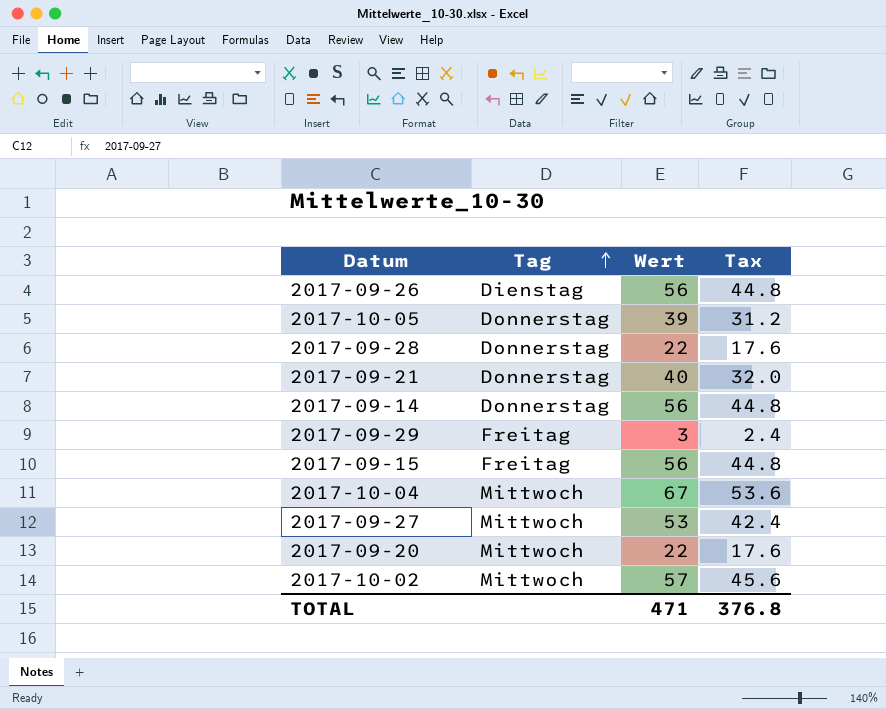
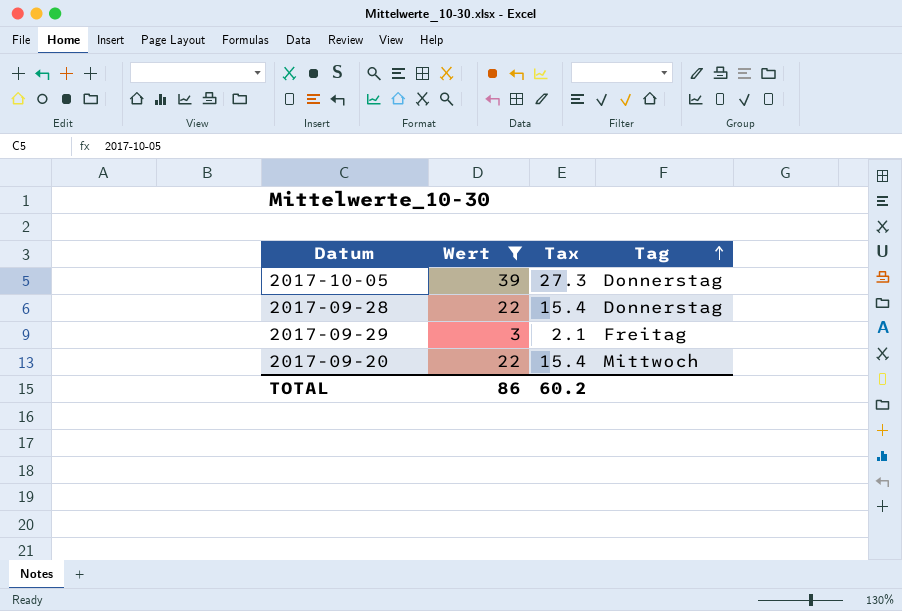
filter: none -> Wert <= 39
column Tax | formula: [Wert] * 0.8 -> [Wert] * 0.7
column Tag | position: 2 -> 4
TOTAL | Wert: 471 -> 86
TOTAL | Tax: 376.8 -> 60.2

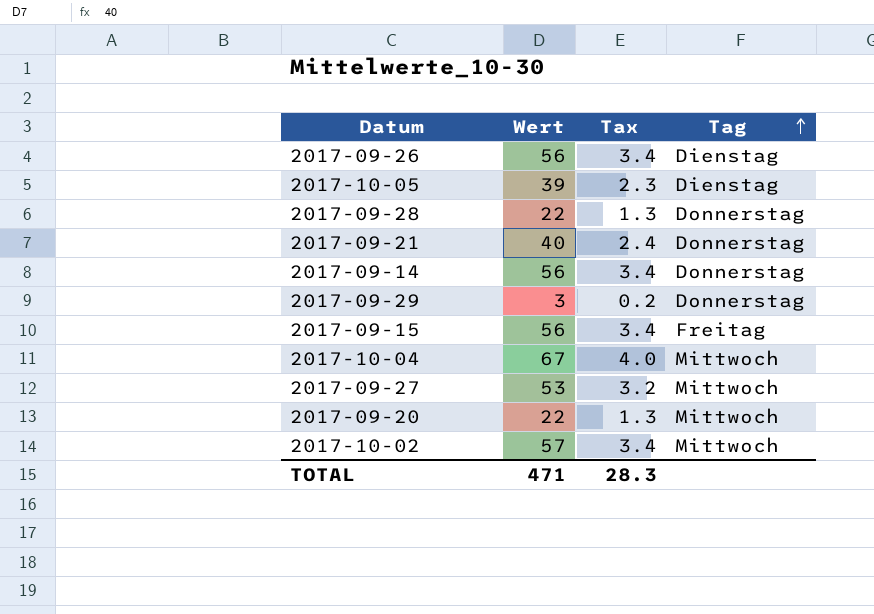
filter: Wert <= 39 -> none
column Tax | formula: [Wert] * 0.7 -> [Wert] * 0.06
2017-10-05 | Tag: Donnerstag -> Dienstag
2017-09-29 | Tag: Freitag -> Donnerstag
TOTAL | Wert: 86 -> 471
TOTAL | Tax: 60.2 -> 28.3

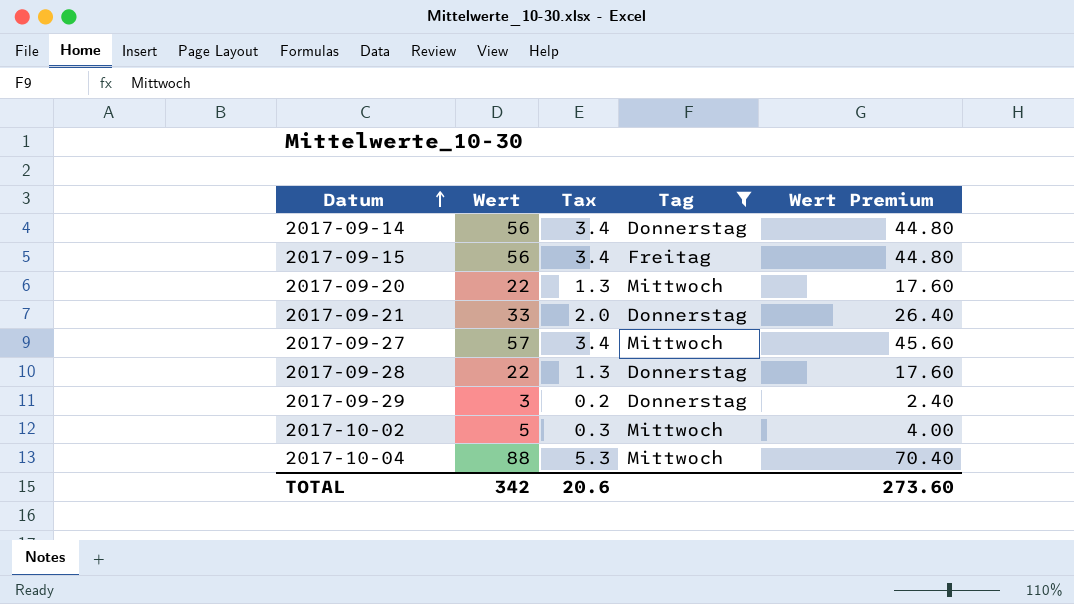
filter: none -> Tag != Dienstag
row order: Tag ascending -> Datum ascending
column Wert Premium | formula: none -> [Wert] * 0.8
2017-09-21 | Wert: 40 -> 33
2017-09-21 | Tax: 2.4 -> 2.0
2017-09-27 | Wert: 53 -> 57
2017-09-27 | Tax: 3.2 -> 3.4
2017-10-02 | Wert: 57 -> 5
2017-10-02 | Tax: 3.4 -> 0.3
2017-10-04 | Wert: 67 -> 88
2017-10-04 | Tax: 4.0 -> 5.3
TOTAL | Wert: 471 -> 342
TOTAL | Tax: 28.3 -> 20.6

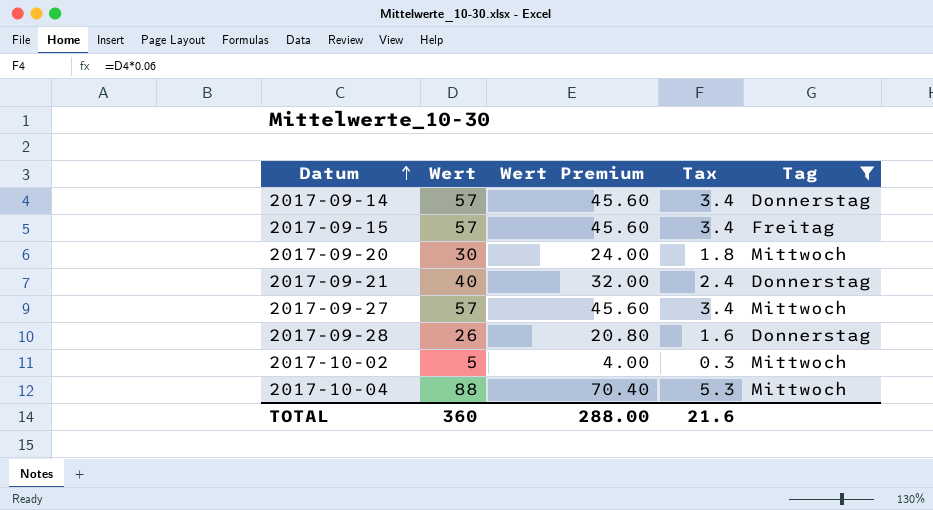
column Wert Premium | position: 5 -> 3
row 2017-09-29: 3 | 0.2 | Donnerstag | 2.40 -> none
2017-09-14 | Wert: 56 -> 57
2017-09-14 | Wert Premium: 44.80 -> 45.60
2017-09-15 | Wert: 56 -> 57
2017-09-15 | Wert Premium: 44.80 -> 45.60
2017-09-20 | Wert: 22 -> 30
2017-09-20 | Wert Premium: 17.60 -> 24.00
2017-09-20 | Tax: 1.3 -> 1.8
2017-09-21 | Wert: 33 -> 40
2017-09-21 | Wert Premium: 26.40 -> 32.00
2017-09-21 | Tax: 2.0 -> 2.4
2017-09-28 | Wert: 22 -> 26
2017-09-28 | Wert Premium: 17.60 -> 20.80
2017-09-28 | Tax: 1.3 -> 1.6
TOTAL | Wert: 342 -> 360
TOTAL | Wert Premium: 273.60 -> 288.00
TOTAL | Tax: 20.6 -> 21.6

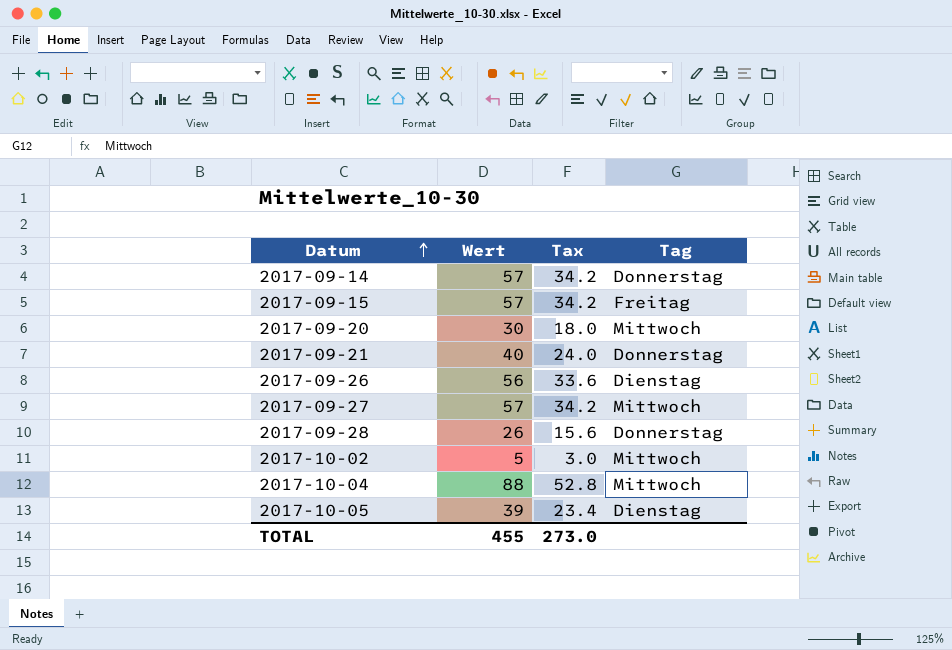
filter: Tag != Dienstag -> none
column Wert Premium | formula: [Wert] * 0.8 -> none
column Tax | formula: [Wert] * 0.06 -> [Wert] * 0.6
TOTAL | Wert: 360 -> 455
TOTAL | Tax: 21.6 -> 273.0

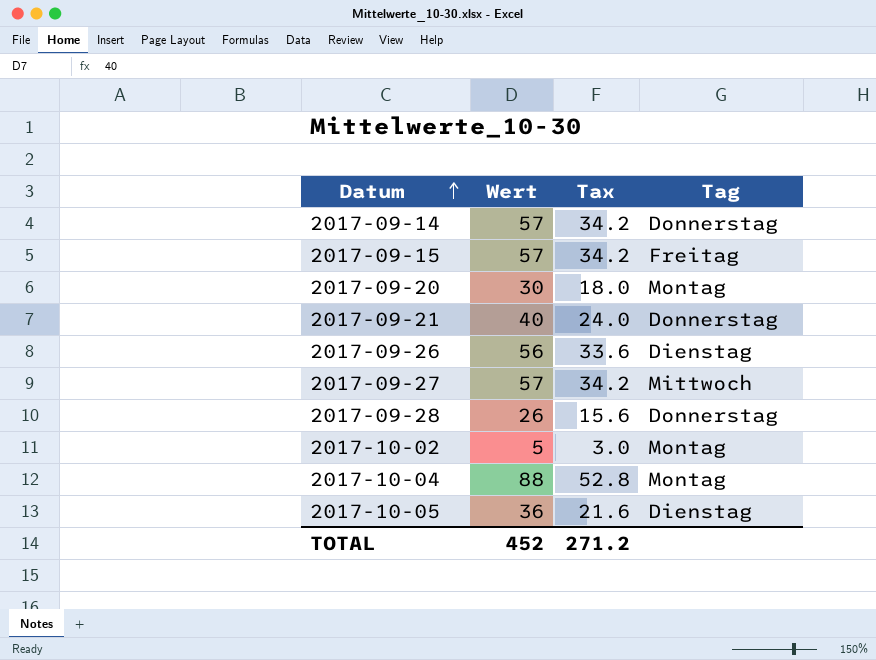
2017-09-20 | Tag: Mittwoch -> Montag
2017-10-02 | Tag: Mittwoch -> Montag
2017-10-04 | Tag: Mittwoch -> Montag
2017-10-05 | Wert: 39 -> 36
2017-10-05 | Tax: 23.4 -> 21.6
TOTAL | Wert: 455 -> 452
TOTAL | Tax: 273.0 -> 271.2

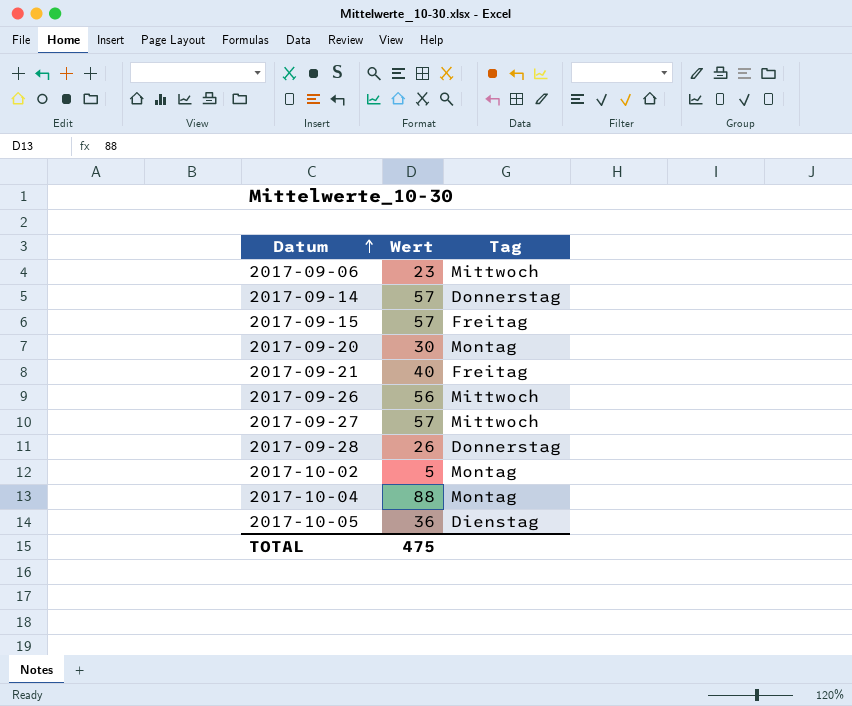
column Tax | formula: [Wert] * 0.6 -> none
row 2017-09-06: none -> 23 | Mittwoch
2017-09-21 | Tag: Donnerstag -> Freitag
2017-09-26 | Tag: Dienstag -> Mittwoch
TOTAL | Wert: 452 -> 475

